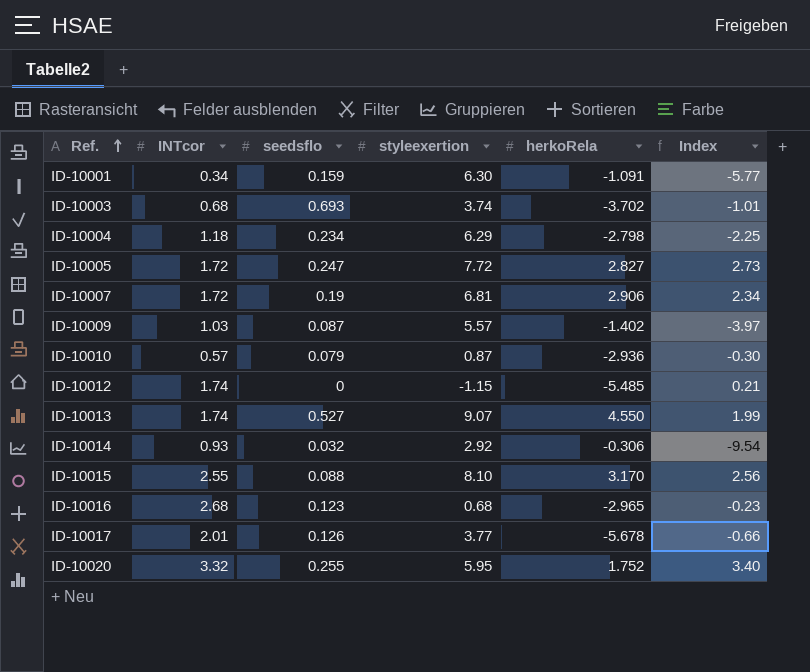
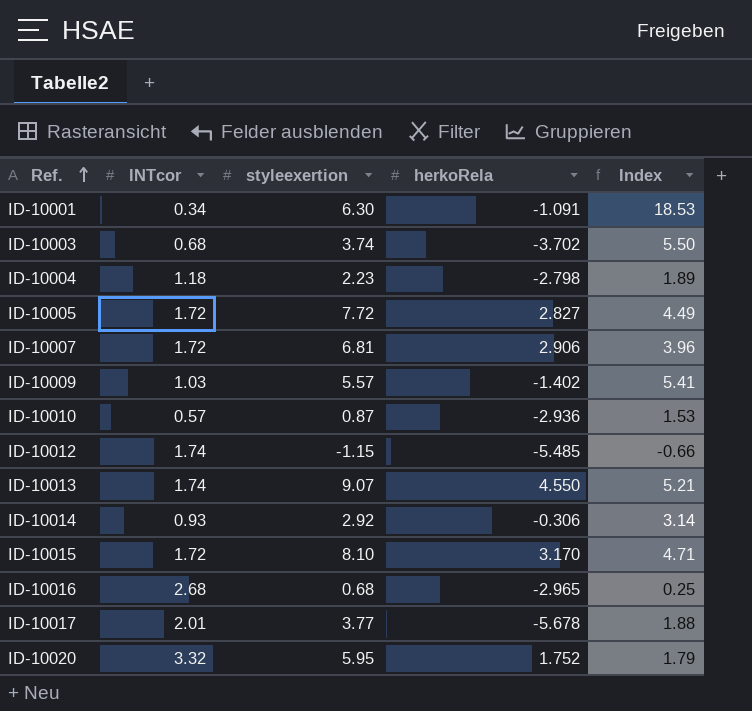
column seedsflo | position: 3 -> none
column Index | formula: [styleexertion] / [herkoRela] -> [styleexertion] / [INTcor]
ID-10004 | styleexertion: 6.29 -> 2.23
ID-10015 | INTcor: 2.55 -> 1.72

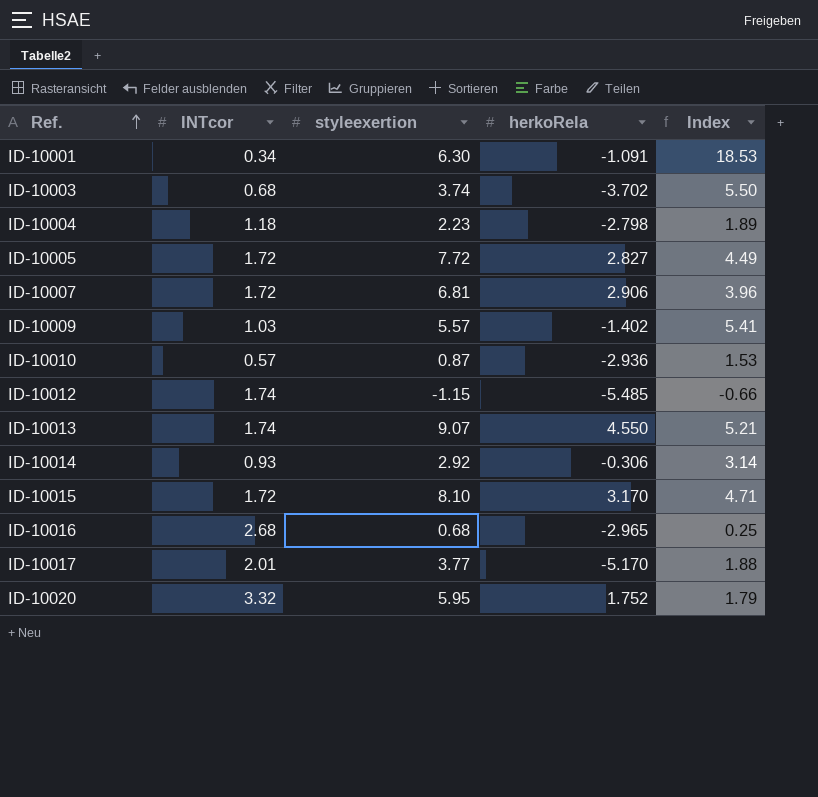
ID-10017 | herkoRela: -5.678 -> -5.170

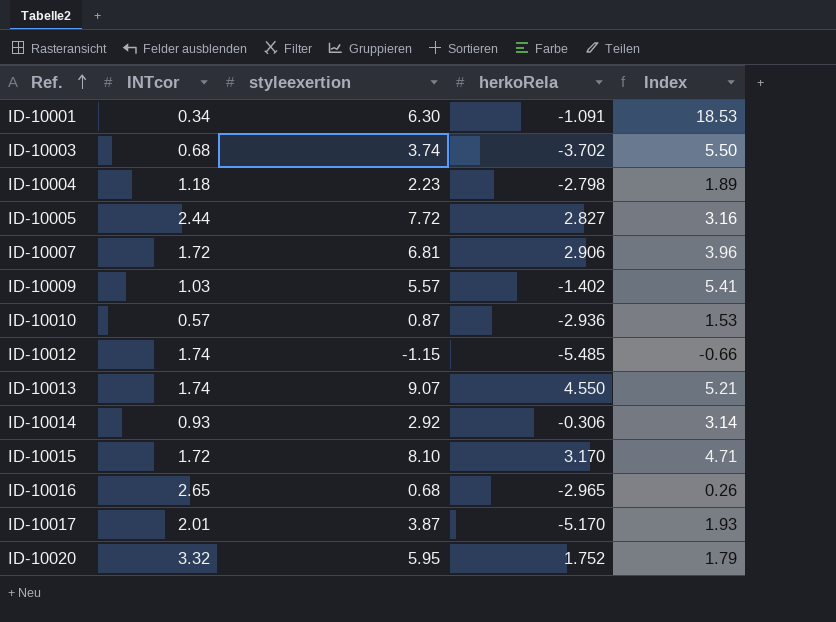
ID-10005 | INTcor: 1.72 -> 2.44
ID-10005 | Index: 4.49 -> 3.16
ID-10016 | INTcor: 2.68 -> 2.65
ID-10016 | Index: 0.25 -> 0.26
ID-10017 | styleexertion: 3.77 -> 3.87
ID-10017 | Index: 1.88 -> 1.93

